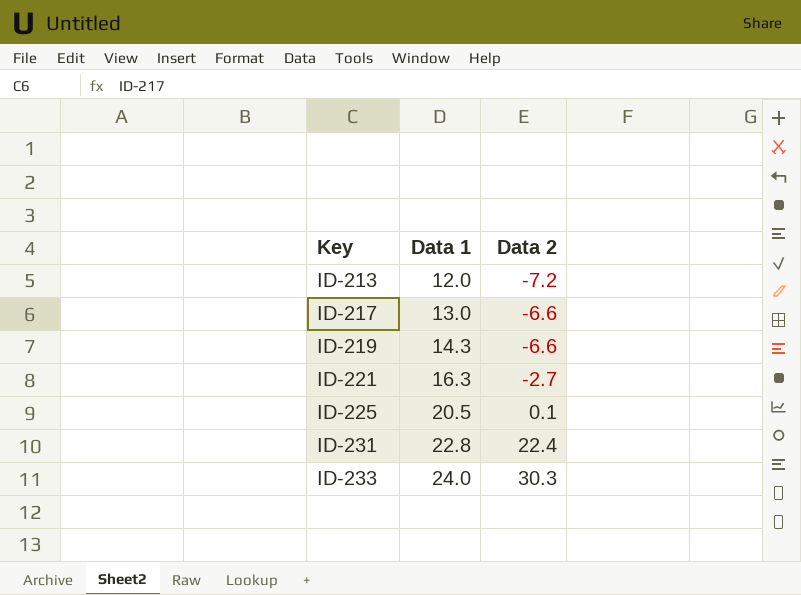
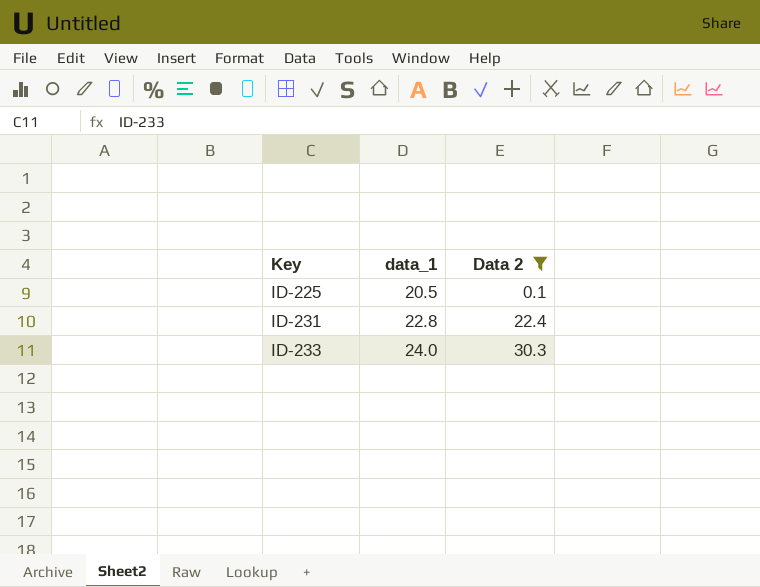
filter: none -> Data 2 >= 0.1
column name: Data 1 -> data_1

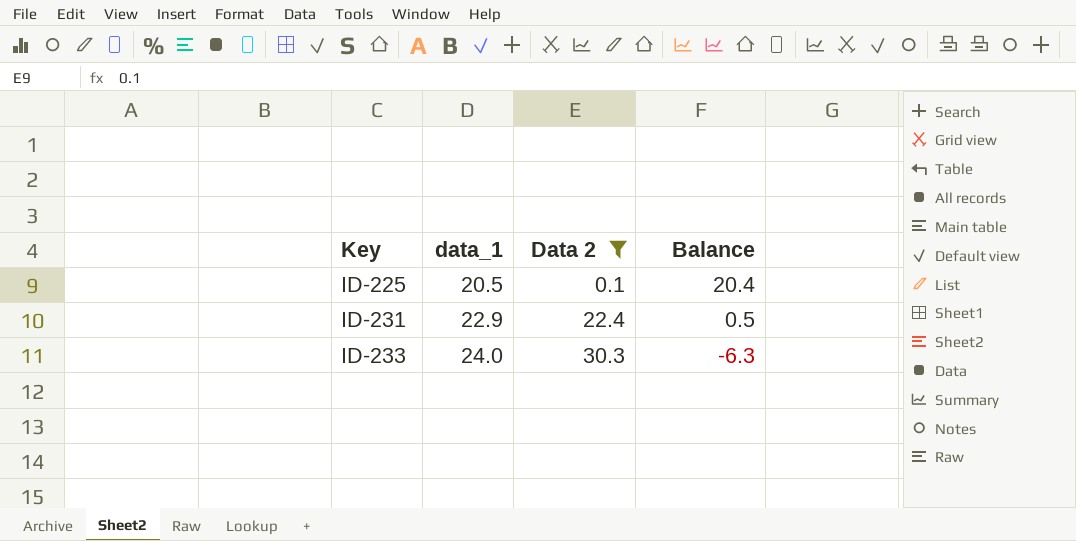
column Balance | formula: none -> [data_1] - [Data 2]
ID-231 | data_1: 22.8 -> 22.9

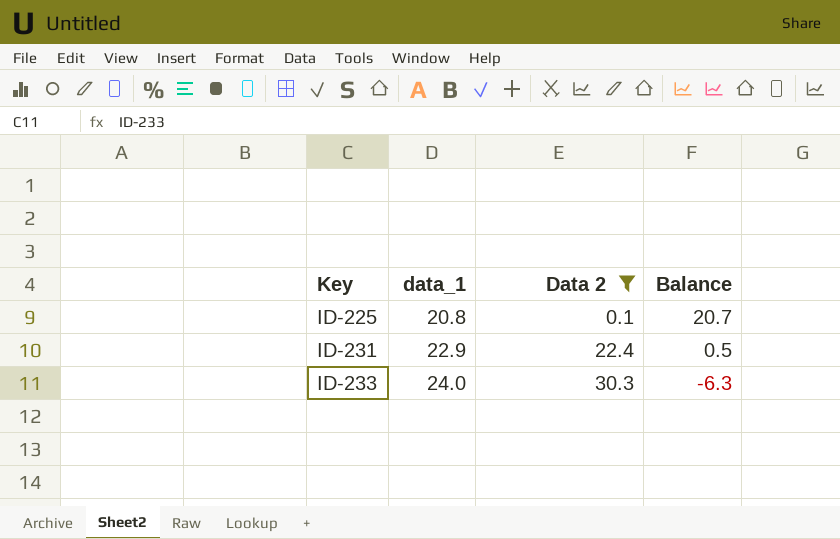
ID-225 | data_1: 20.5 -> 20.8
ID-225 | Balance: 20.4 -> 20.7

